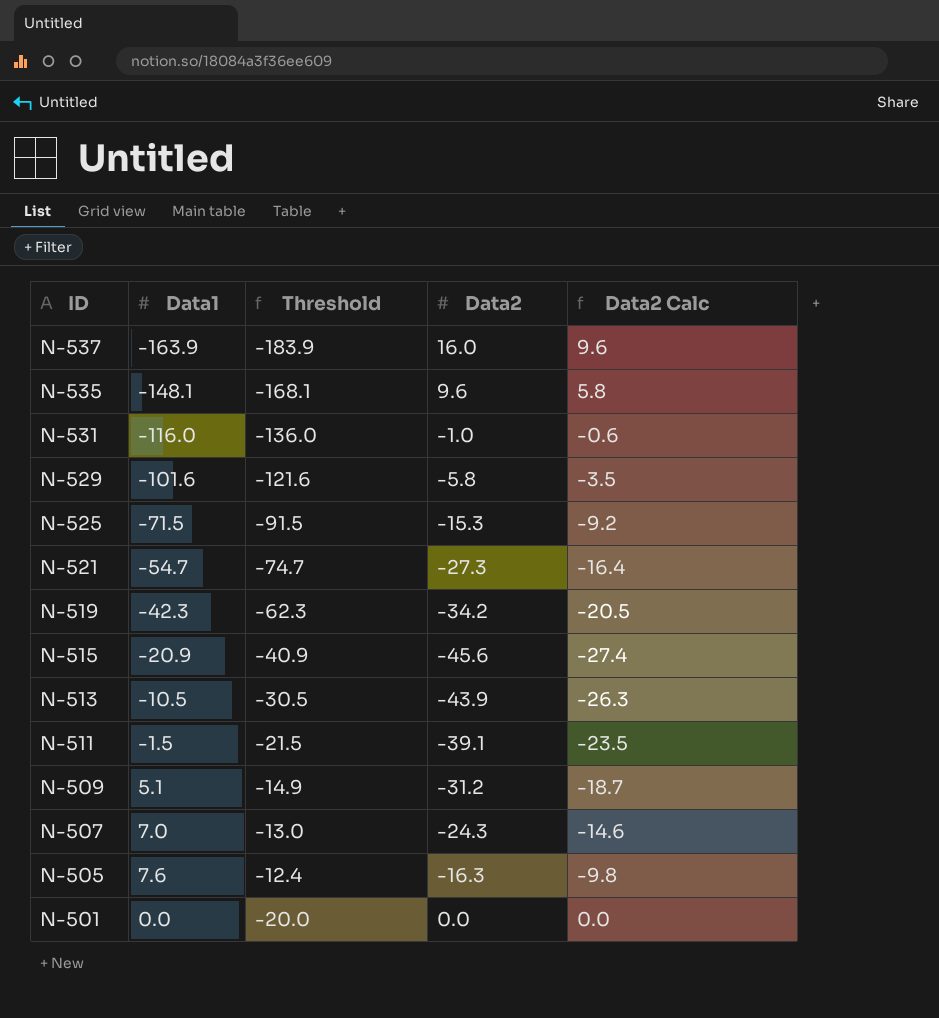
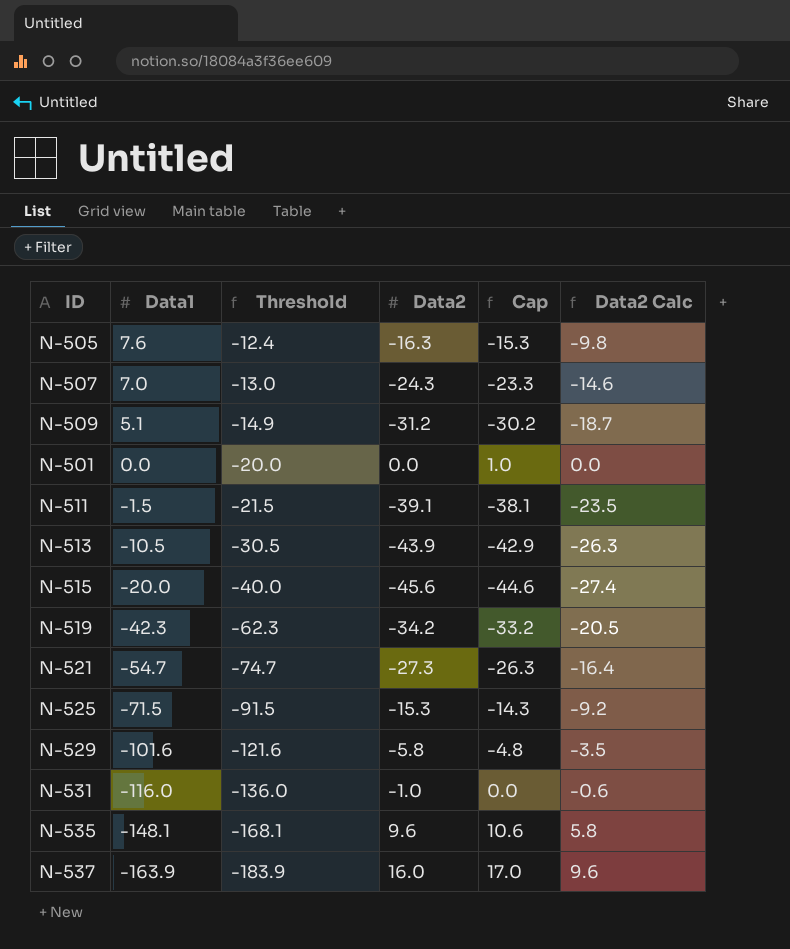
row order: ID descending -> Data1 descending
column Cap | formula: none -> [Data2] + 1
N-515 | Data1: -20.9 -> -20.0
N-515 | Threshold: -40.9 -> -40.0

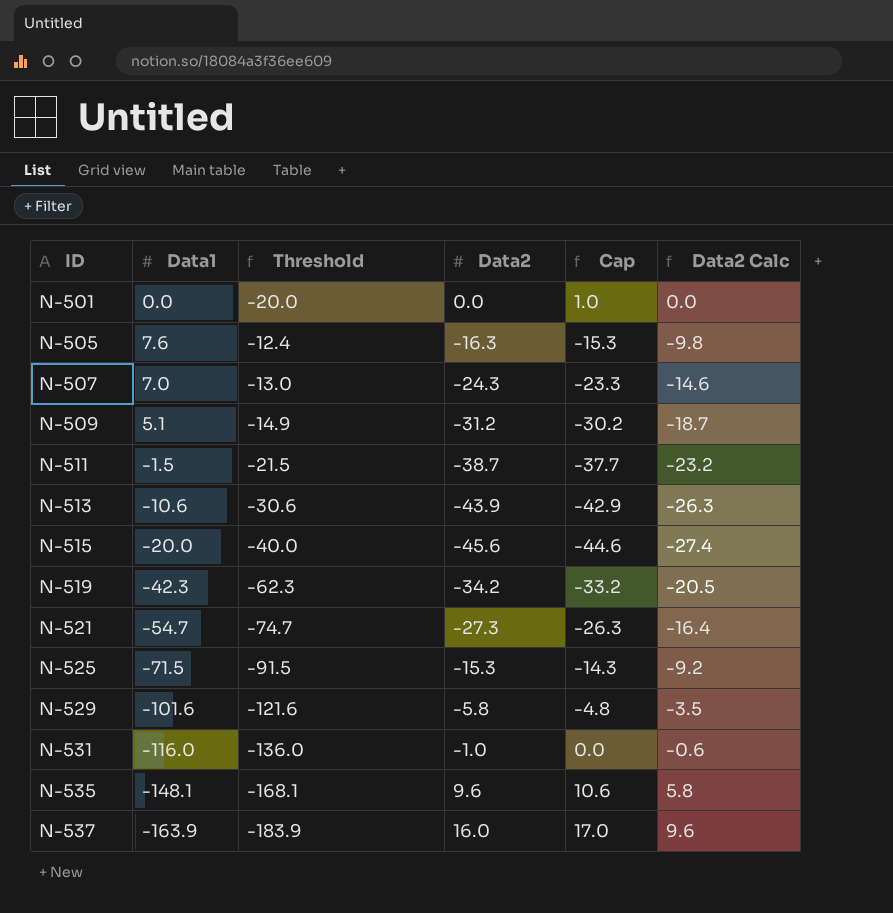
row order: Data1 descending -> ID ascending
N-511 | Data2: -39.1 -> -38.7
N-511 | Cap: -38.1 -> -37.7
N-511 | Data2 Calc: -23.5 -> -23.2
N-513 | Data1: -10.5 -> -10.6
N-513 | Threshold: -30.5 -> -30.6

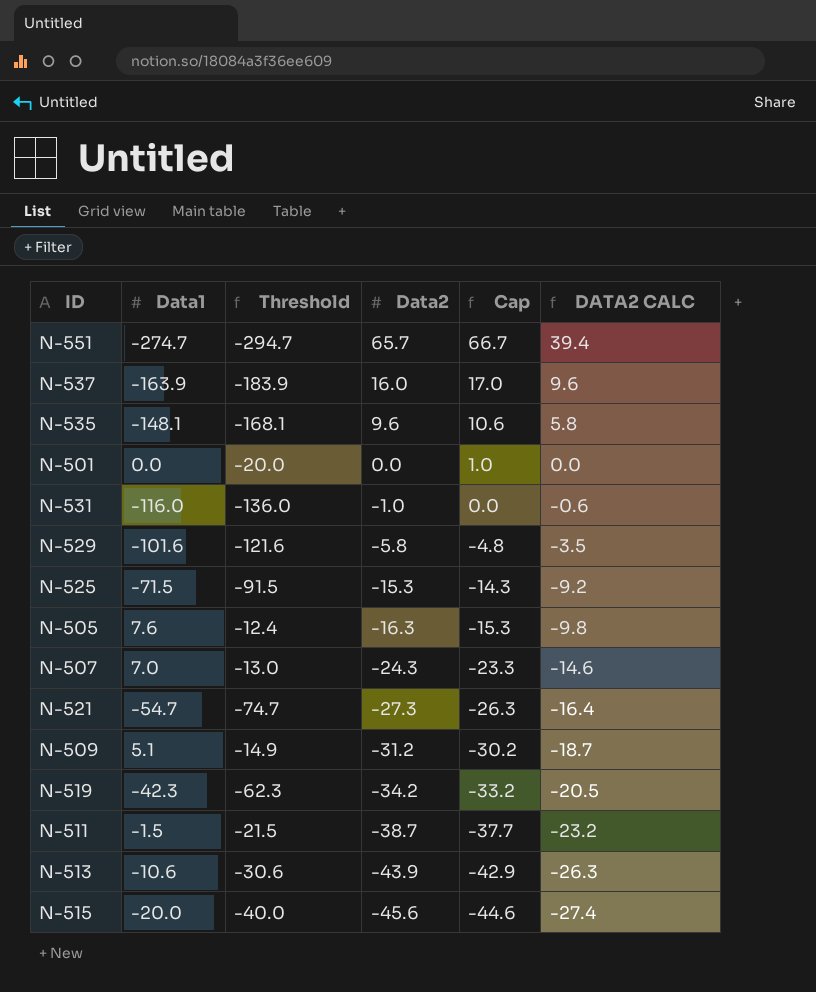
row order: ID ascending -> Data2 descending
column name: Data2 Calc -> DATA2 CALC
row N-551: none -> -274.7 | -294.7 | 65.7 | 66.7 | 39.4

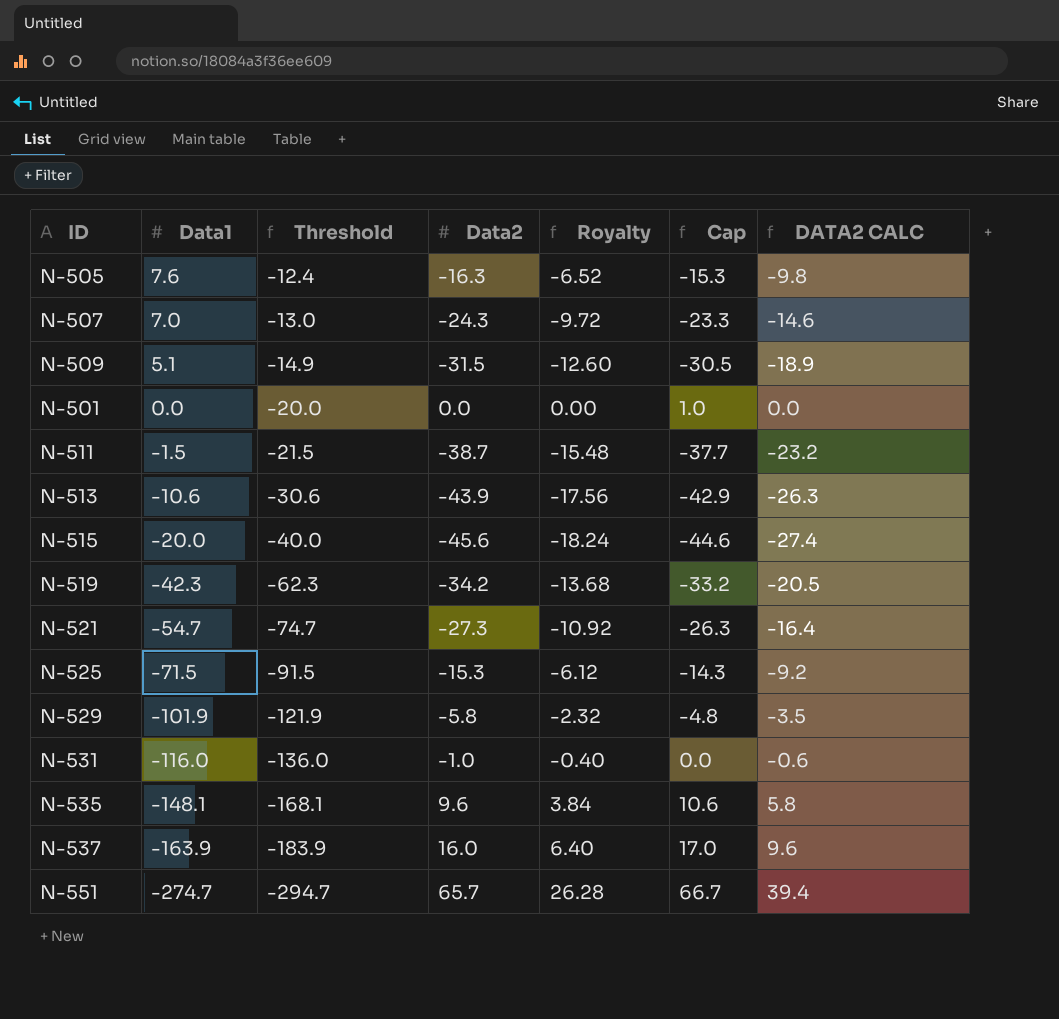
row order: Data2 descending -> Data1 descending
column Royalty | formula: none -> [Data2] * 0.4
N-509 | Data2: -31.2 -> -31.5
N-509 | Cap: -30.2 -> -30.5
N-509 | DATA2 CALC: -18.7 -> -18.9
N-529 | Data1: -101.6 -> -101.9
N-529 | Threshold: -121.6 -> -121.9

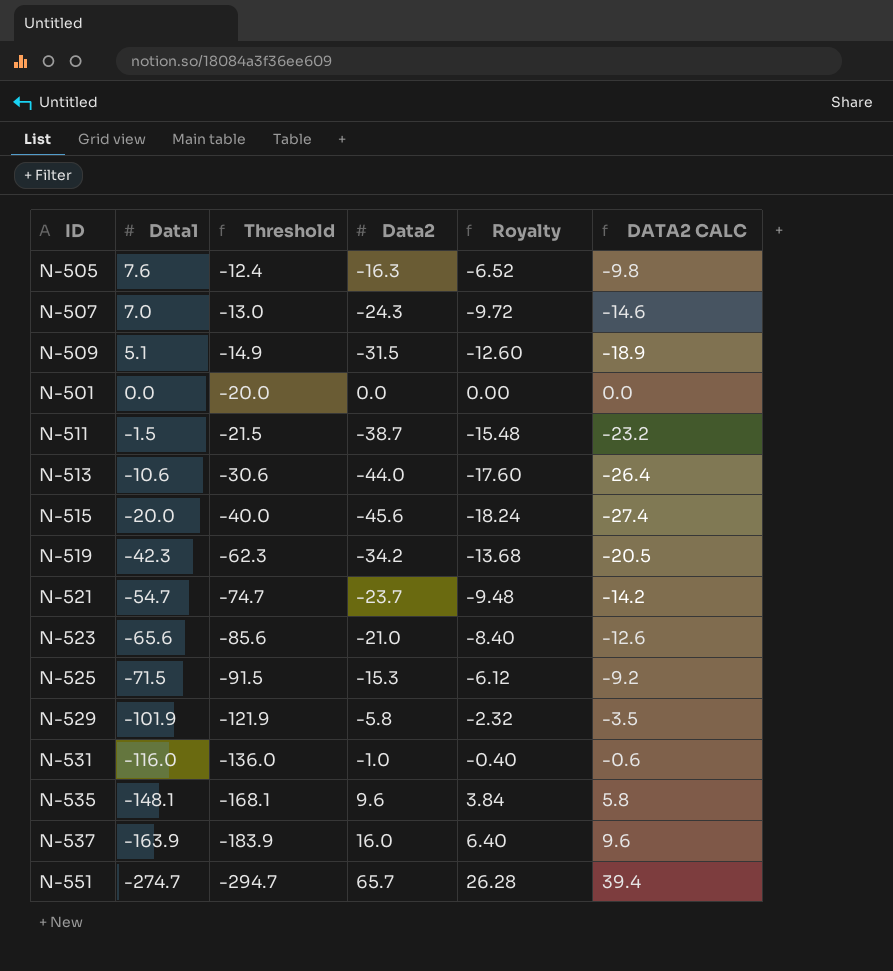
column Cap | formula: [Data2] + 1 -> none
N-513 | Data2: -43.9 -> -44.0
N-513 | Royalty: -17.56 -> -17.60
N-513 | DATA2 CALC: -26.3 -> -26.4
N-521 | Data2: -27.3 -> -23.7
N-521 | Royalty: -10.92 -> -9.48
N-521 | DATA2 CALC: -16.4 -> -14.2
row N-523: none -> -65.6 | -85.6 | -21.0 | -8.40 | -12.6

